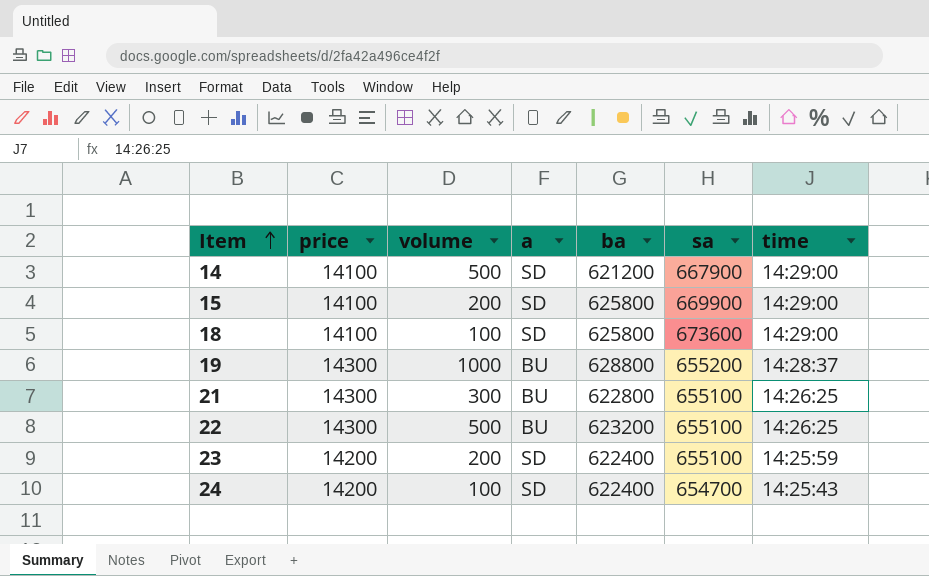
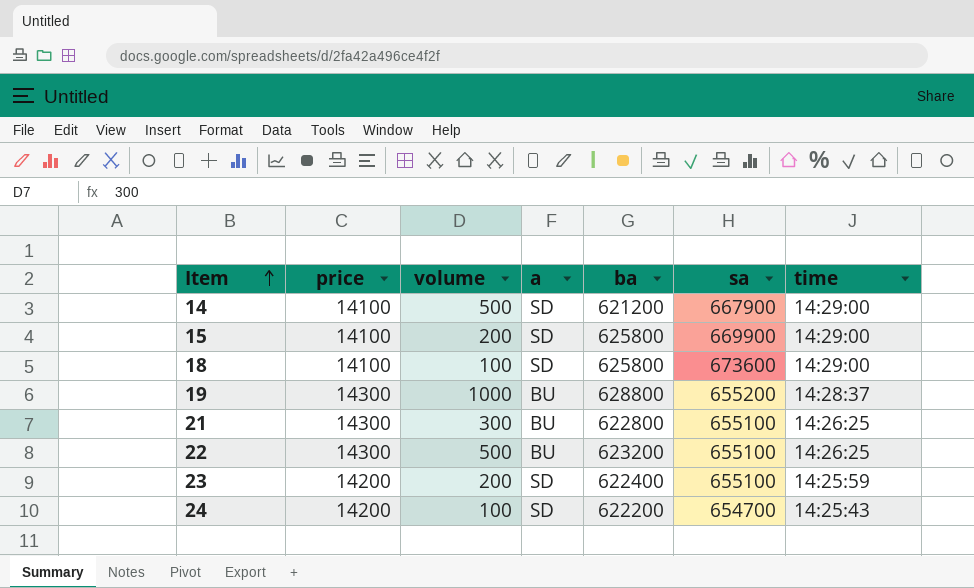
24 | ba: 622400 -> 622200

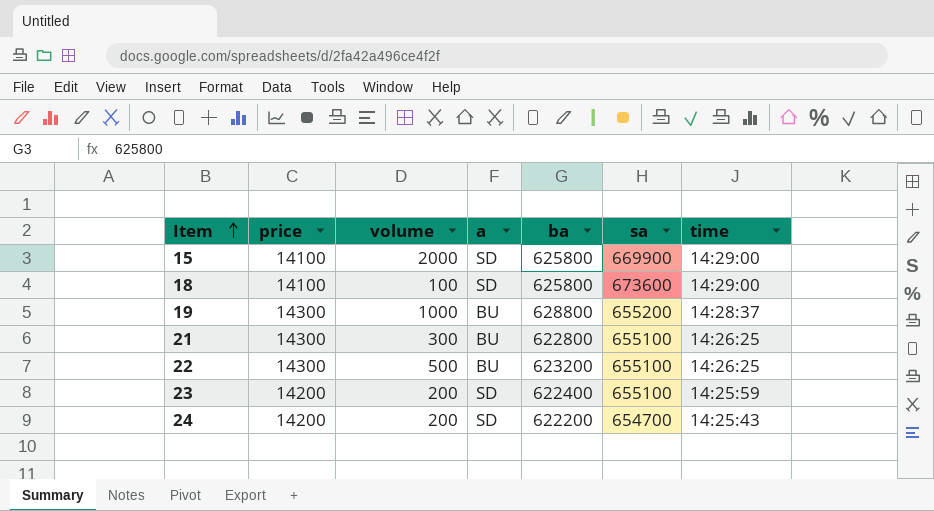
row 14: 14100 | 500 | SD | 621200 | 667900 | 14:29:00 -> none
15 | volume: 200 -> 2000
24 | volume: 100 -> 200

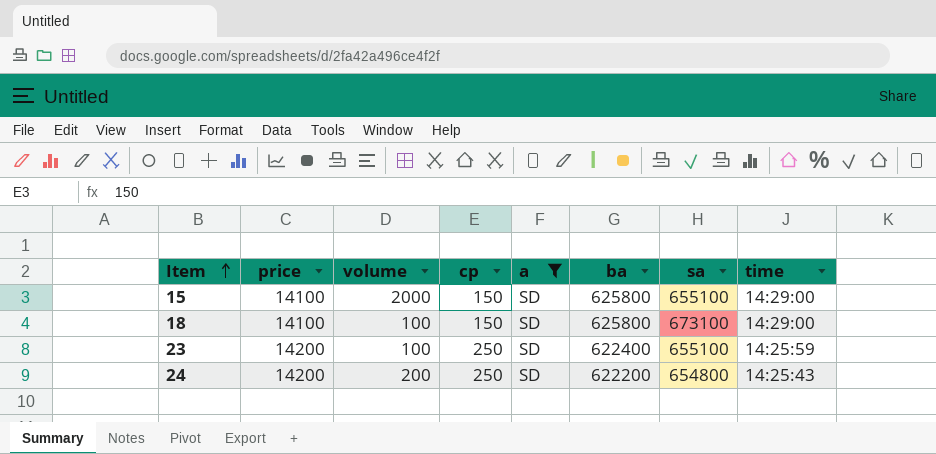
filter: none -> a = SD
column cp | position: none -> 4
15 | sa: 669900 -> 655100
18 | sa: 673600 -> 673100
23 | volume: 200 -> 100
24 | sa: 654700 -> 654800

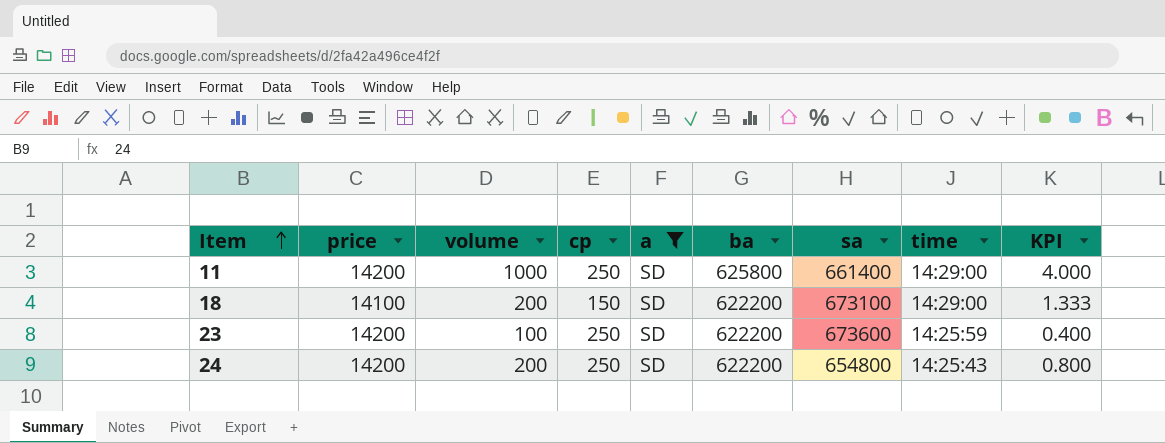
column KPI | formula: none -> [volume] / [cp]
row 15: 14100 | 2000 | 150 | SD | 625800 | 655100 | 14:29:00 -> none
row 11: none -> 14200 | 1000 | 250 | SD | 625800 | 661400 | 14:29:00 | 4.000
18 | volume: 100 -> 200
18 | ba: 625800 -> 622200
23 | ba: 622400 -> 622200
23 | sa: 655100 -> 673600

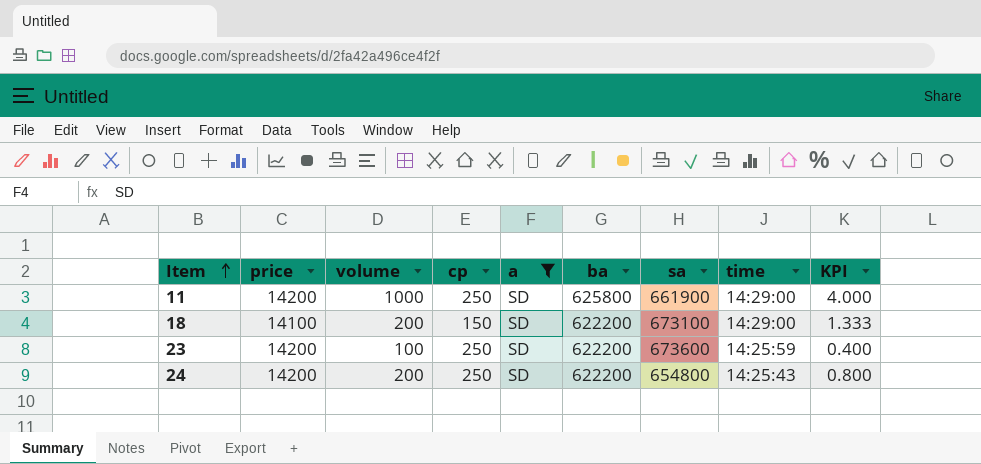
11 | sa: 661400 -> 661900

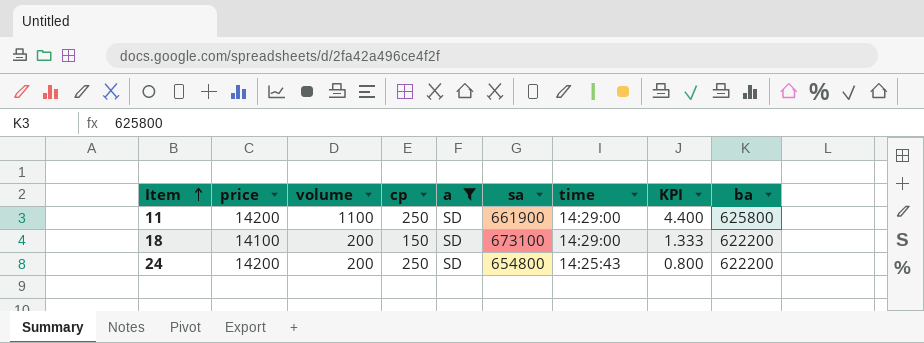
column ba | position: 6 -> 9
row 23: 14200 | 100 | 250 | SD | 622200 | 673600 | 14:25:59 | 0.400 -> none
11 | volume: 1000 -> 1100
11 | KPI: 4.000 -> 4.400

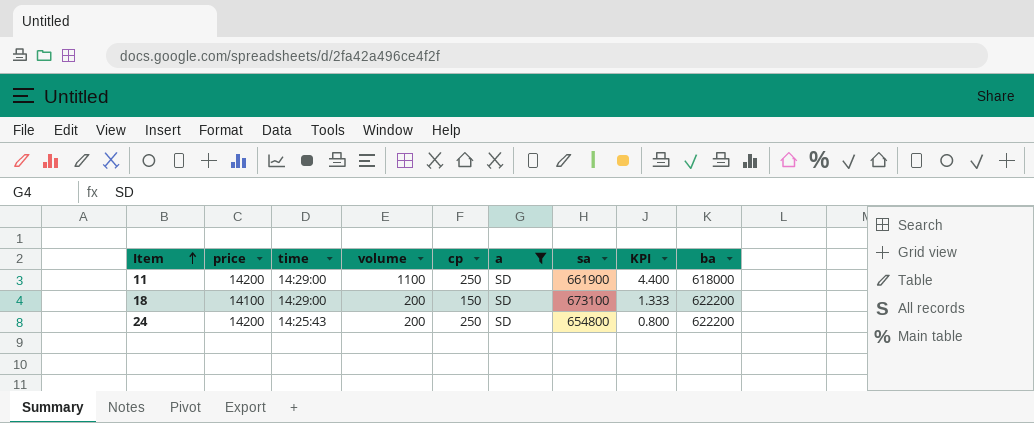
column time | position: 7 -> 3
11 | ba: 625800 -> 618000

